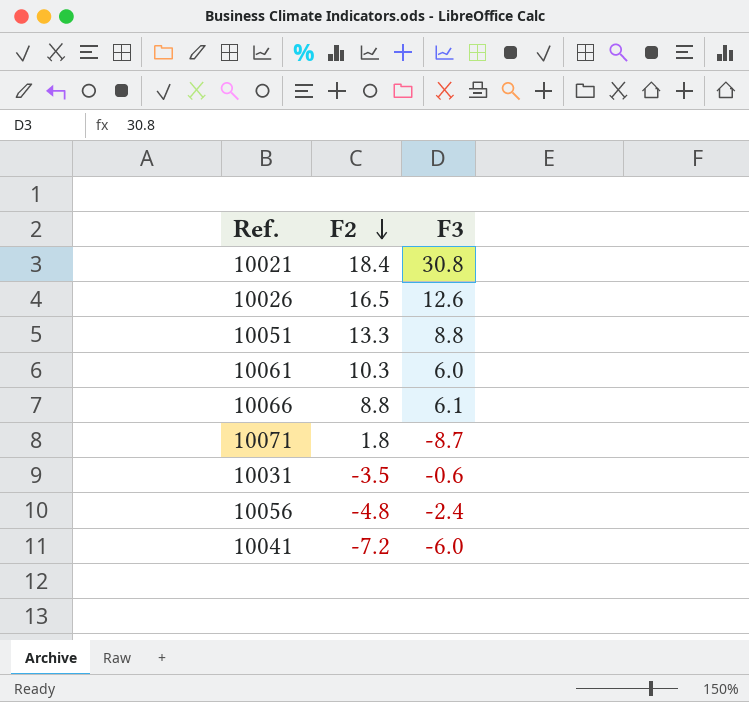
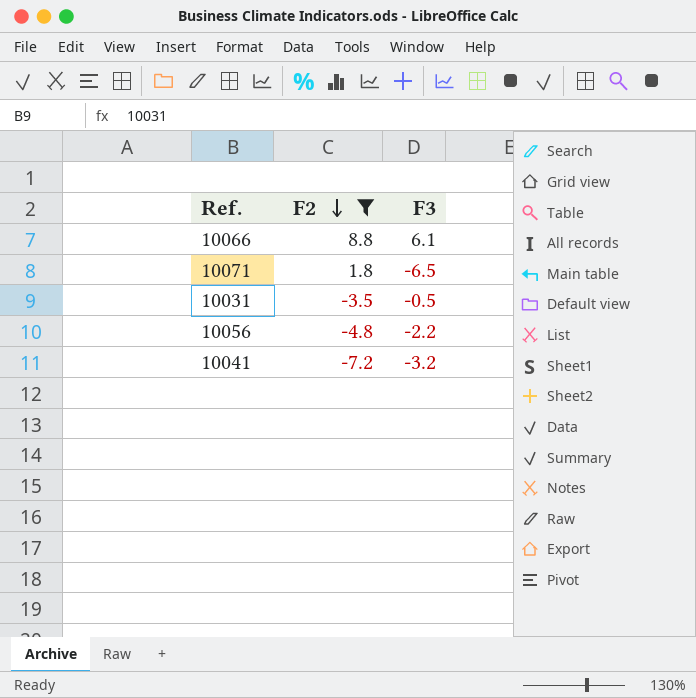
filter: none -> F2 <= 8.8
10071 | F3: -8.7 -> -6.5
10031 | F3: -0.6 -> -0.5
10056 | F3: -2.4 -> -2.2
10041 | F3: -6.0 -> -3.2

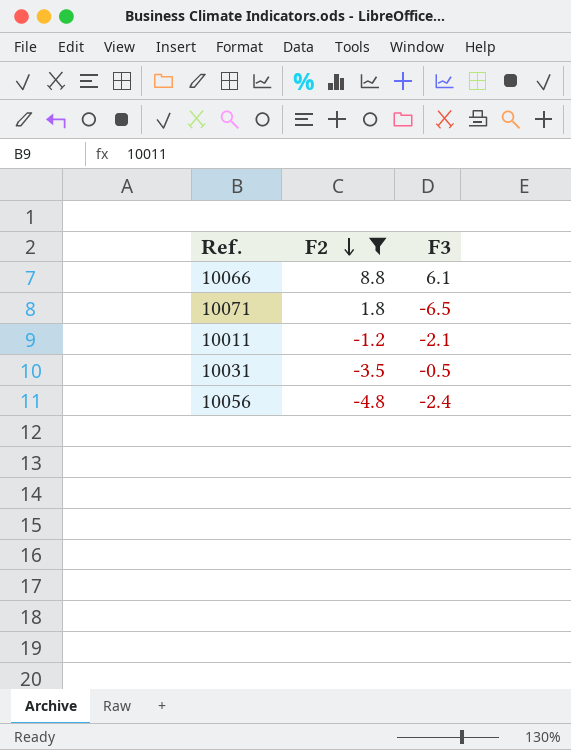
row 10041: -7.2 | -3.2 -> none
row 10011: none -> -1.2 | -2.1
10056 | F3: -2.2 -> -2.4

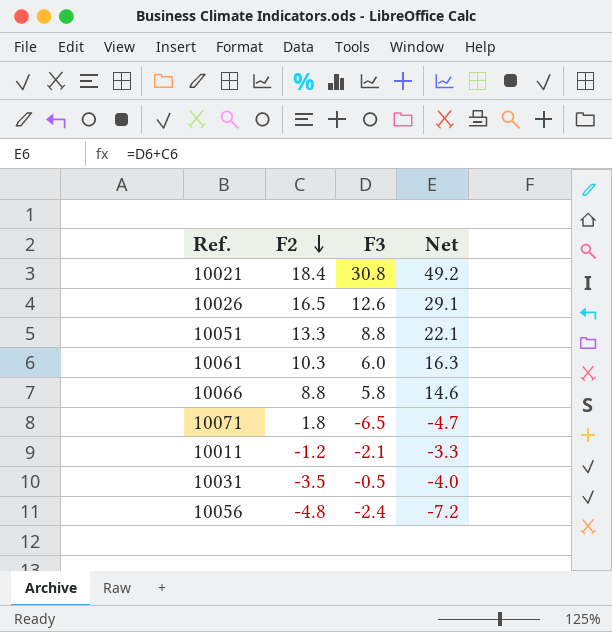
filter: F2 <= 8.8 -> none
column Net | formula: none -> [F2] + [F3]
10066 | F3: 6.1 -> 5.8

